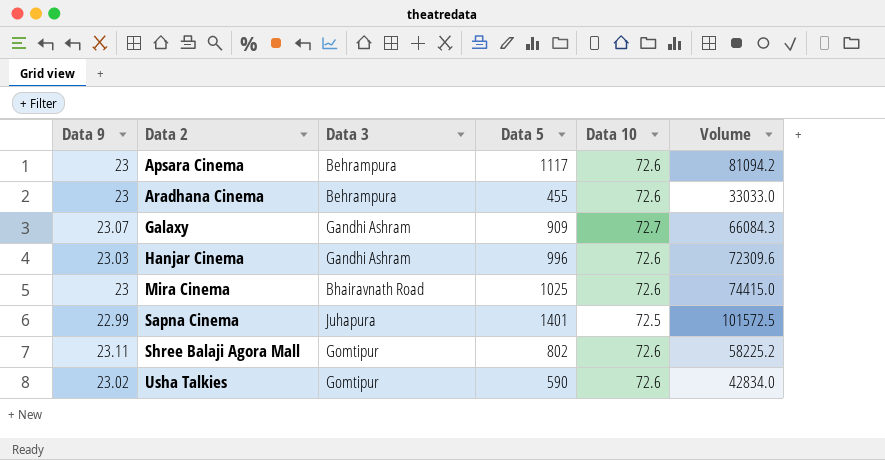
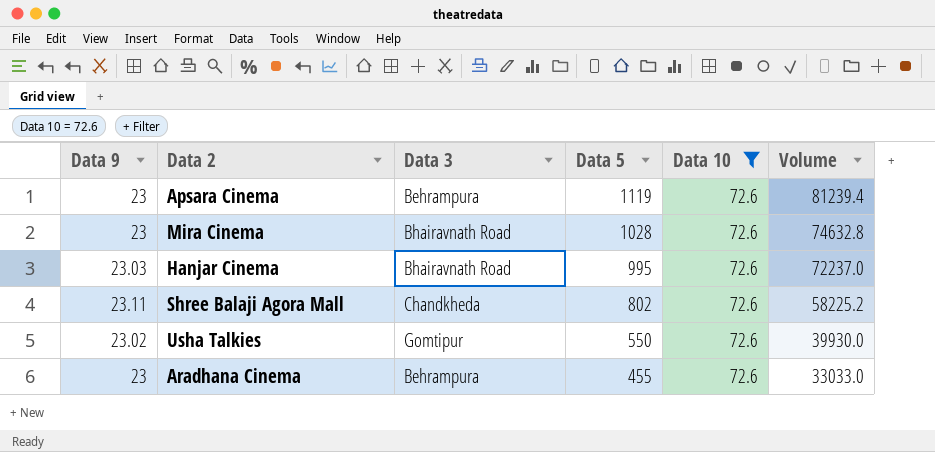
filter: none -> Data 10 = 72.6
row order: Data 2 ascending -> Data 5 descending
Apsara Cinema | Data 5: 1117 -> 1119
Apsara Cinema | Volume: 81094.2 -> 81239.4
Mira Cinema | Data 5: 1025 -> 1028
Mira Cinema | Volume: 74415.0 -> 74632.8
Hanjar Cinema | Data 3: Gandhi Ashram -> Bhairavnath Road
Hanjar Cinema | Data 5: 996 -> 995
Hanjar Cinema | Volume: 72309.6 -> 72237.0
Shree Balaji Agora Mall | Data 3: Gomtipur -> Chandkheda
Usha Talkies | Data 5: 590 -> 550
Usha Talkies | Volume: 42834.0 -> 39930.0

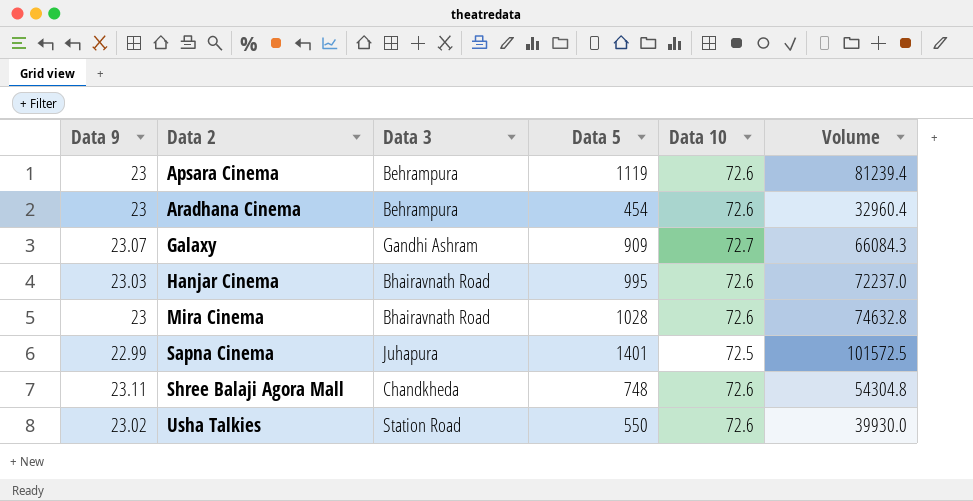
filter: Data 10 = 72.6 -> none
row order: Data 5 descending -> Data 2 ascending
Aradhana Cinema | Data 5: 455 -> 454
Aradhana Cinema | Volume: 33033.0 -> 32960.4
Shree Balaji Agora Mall | Data 5: 802 -> 748
Shree Balaji Agora Mall | Volume: 58225.2 -> 54304.8
Usha Talkies | Data 3: Gomtipur -> Station Road

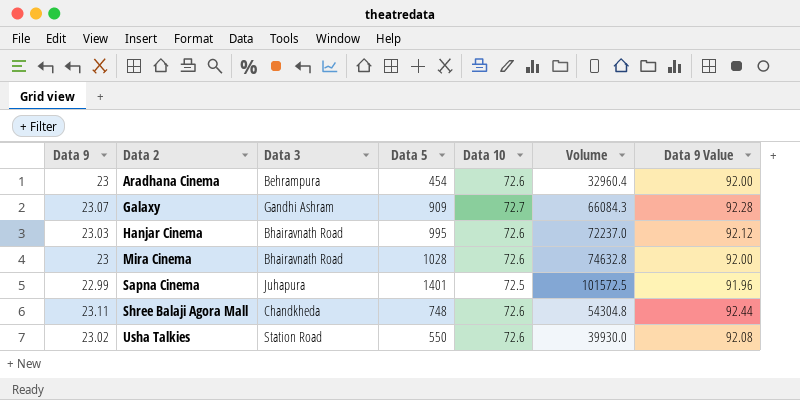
column Data 9 Value | formula: none -> [Data 9] * 4
row Apsara Cinema: 23 | Behrampura | 1119 | 72.6 | 81239.4 -> none

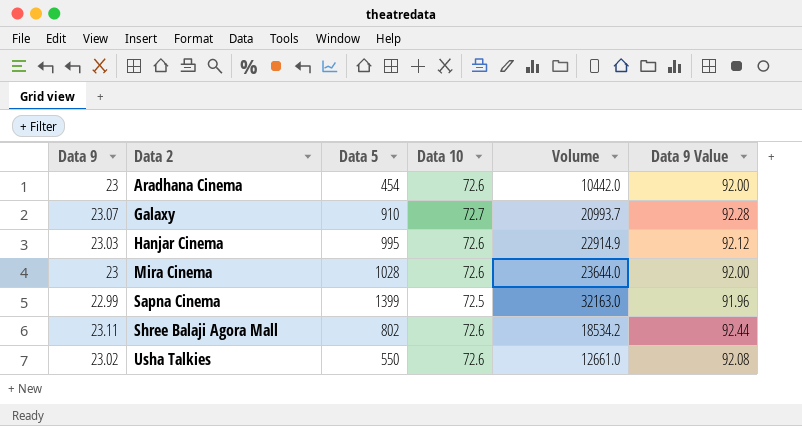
column Data 3 | position: 3 -> none
column Volume | formula: [Data 5] * [Data 10] -> [Data 9] * [Data 5]
Galaxy | Data 5: 909 -> 910
Sapna Cinema | Data 5: 1401 -> 1399
Shree Balaji Agora Mall | Data 5: 748 -> 802

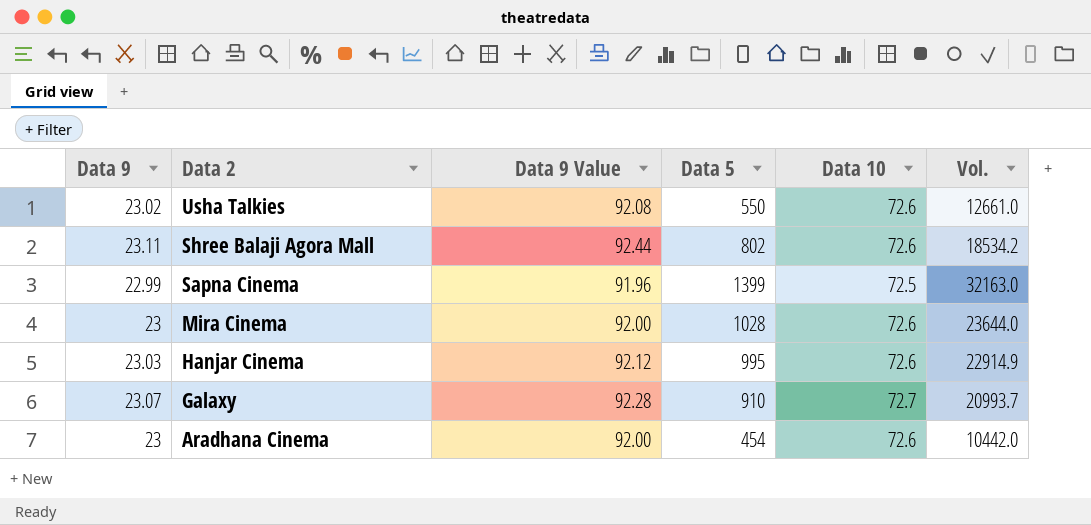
row order: Data 2 ascending -> Data 2 descending
column Data 9 Value | position: 6 -> 3
column name: Volume -> Vol.

